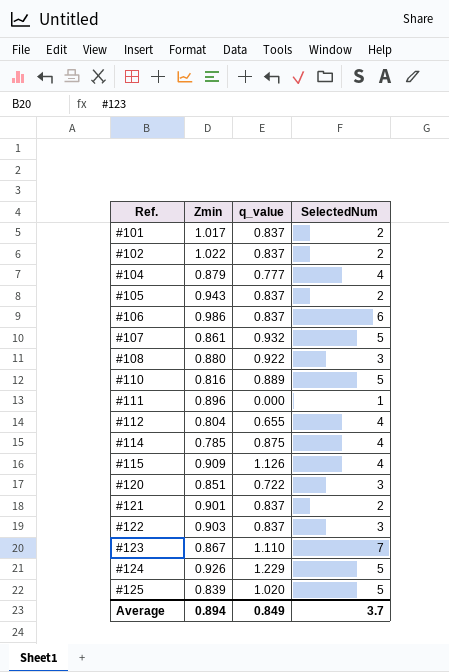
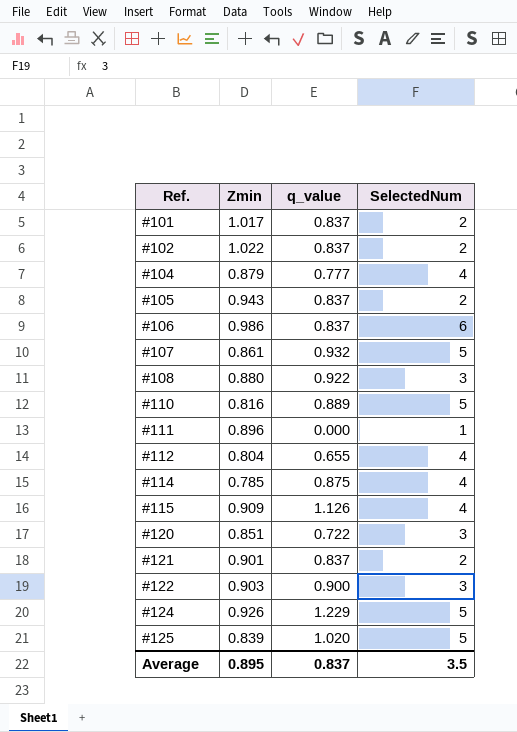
row #123: 0.867 | 1.110 | 7 -> none
#122 | q_value: 0.837 -> 0.900
Average | Zmin: 0.894 -> 0.895
Average | q_value: 0.849 -> 0.837
Average | SelectedNum: 3.7 -> 3.5

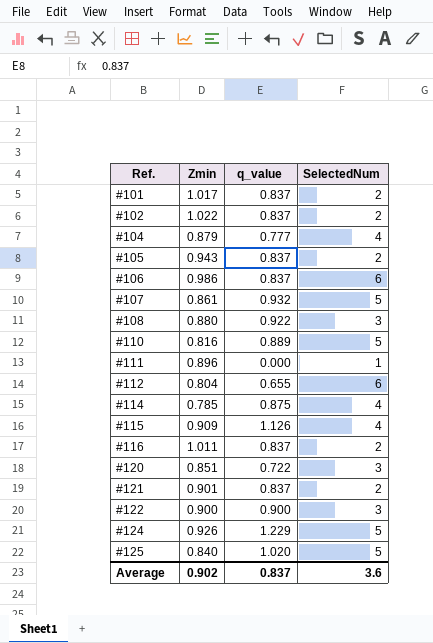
#112 | SelectedNum: 4 -> 6
row #116: none -> 1.011 | 0.837 | 2
#122 | Zmin: 0.903 -> 0.900
#125 | Zmin: 0.839 -> 0.840
Average | Zmin: 0.895 -> 0.902
Average | SelectedNum: 3.5 -> 3.6

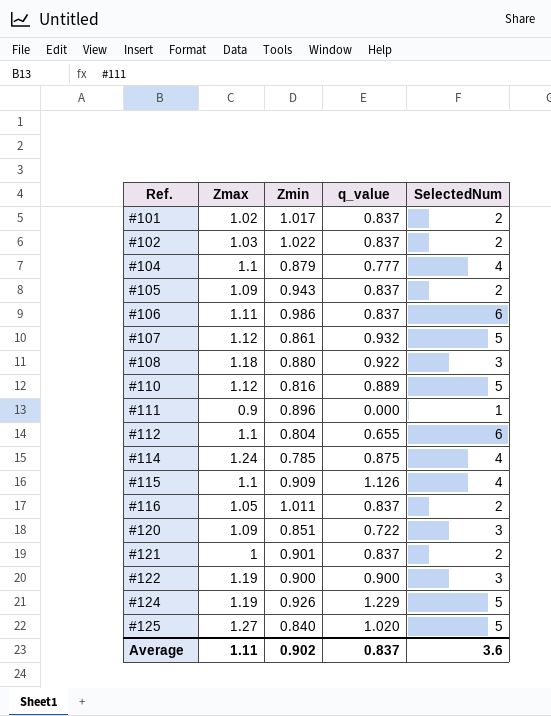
column Zmax | position: none -> 2

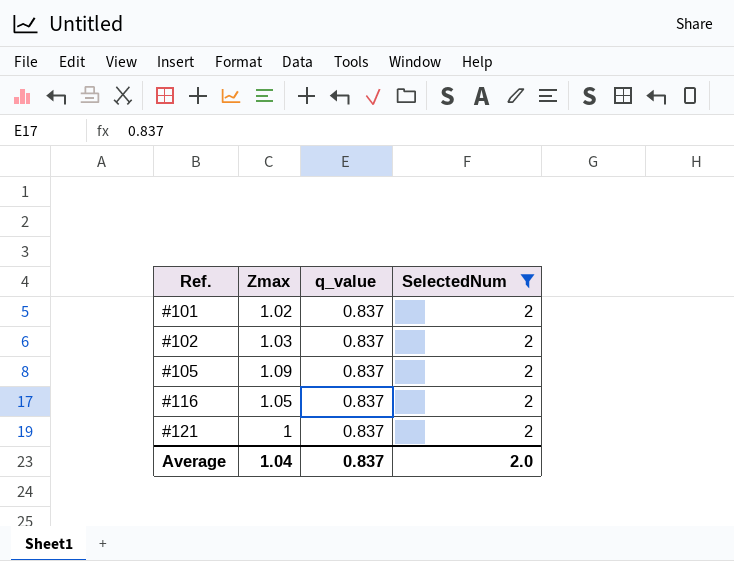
filter: none -> SelectedNum = 2
column Zmin | position: 3 -> none
Average | Zmax: 1.11 -> 1.04
Average | SelectedNum: 3.6 -> 2.0

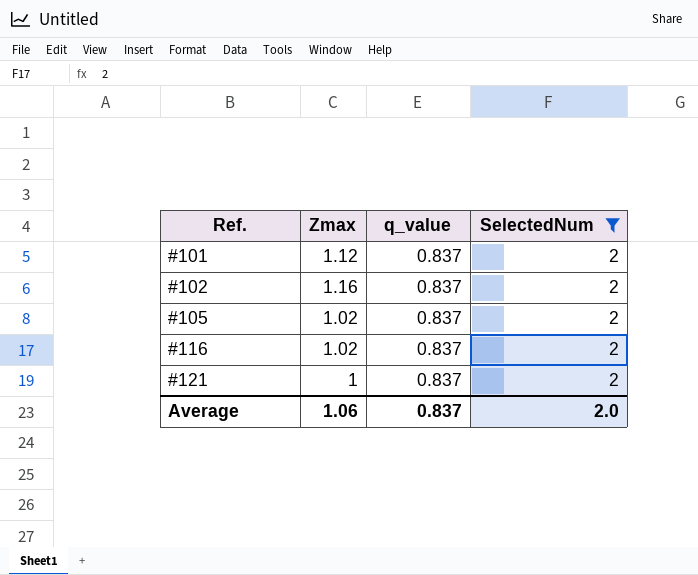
#101 | Zmax: 1.02 -> 1.12
#102 | Zmax: 1.03 -> 1.16
#105 | Zmax: 1.09 -> 1.02
#116 | Zmax: 1.05 -> 1.02
Average | Zmax: 1.04 -> 1.06

